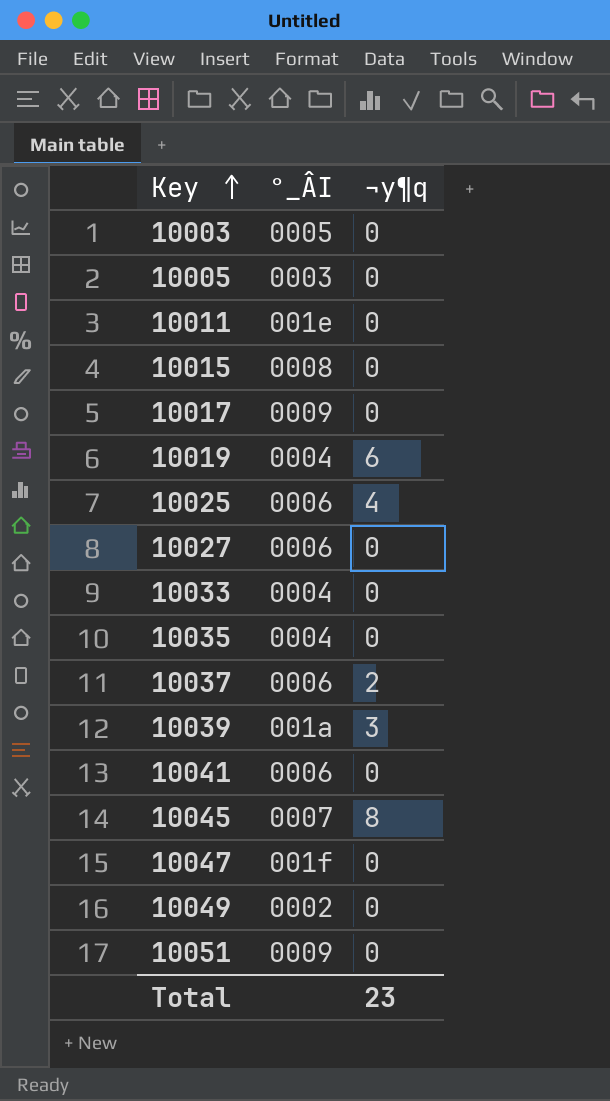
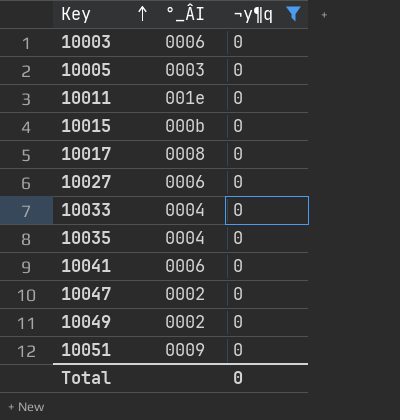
filter: none -> ¬y¶q = 0
10003 | °_ÂI: 0005 -> 0006
10015 | °_ÂI: 0008 -> 000b
10017 | °_ÂI: 0009 -> 0008
10047 | °_ÂI: 001f -> 0002
Total | ¬y¶q: 23 -> 0

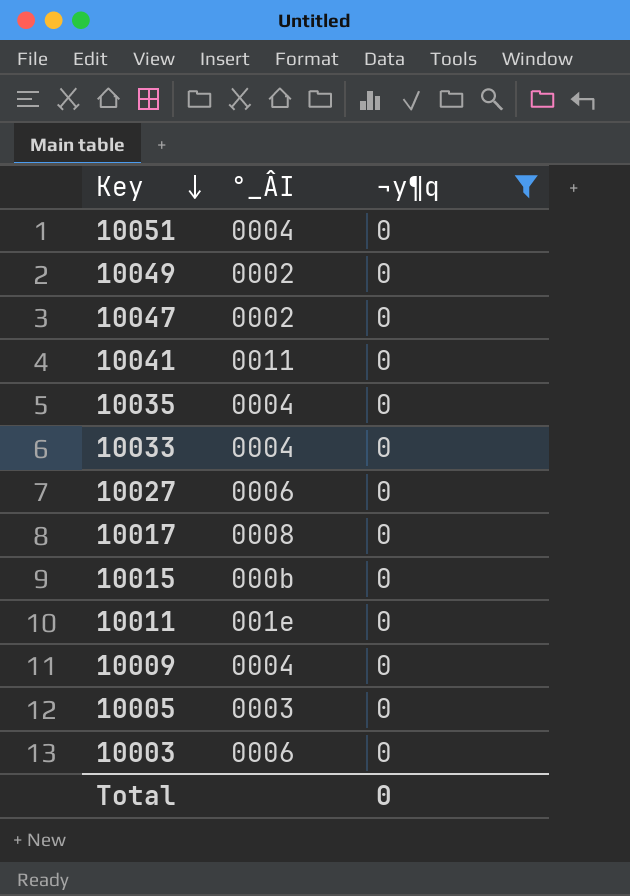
row order: Key ascending -> Key descending
10051 | °_ÂI: 0009 -> 0004
10041 | °_ÂI: 0006 -> 0011
row 10009: none -> 0004 | 0

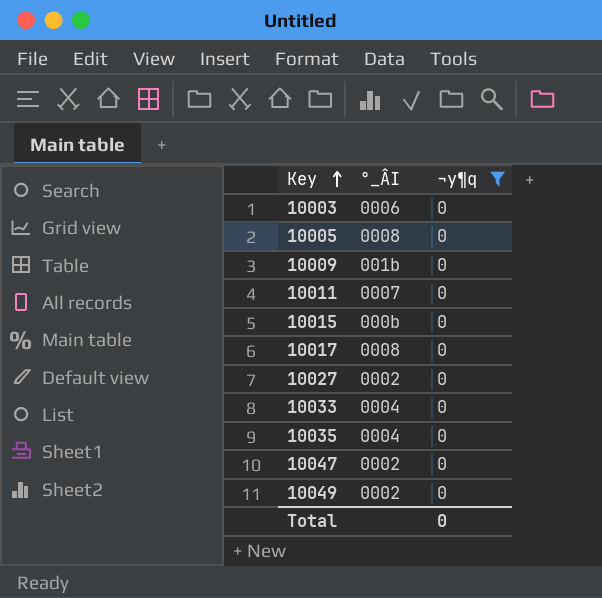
row order: Key descending -> Key ascending
row 10051: 0004 | 0 -> none
row 10041: 0011 | 0 -> none
10005 | °_ÂI: 0003 -> 0008
10009 | °_ÂI: 0004 -> 001b
10011 | °_ÂI: 001e -> 0007
10027 | °_ÂI: 0006 -> 0002

